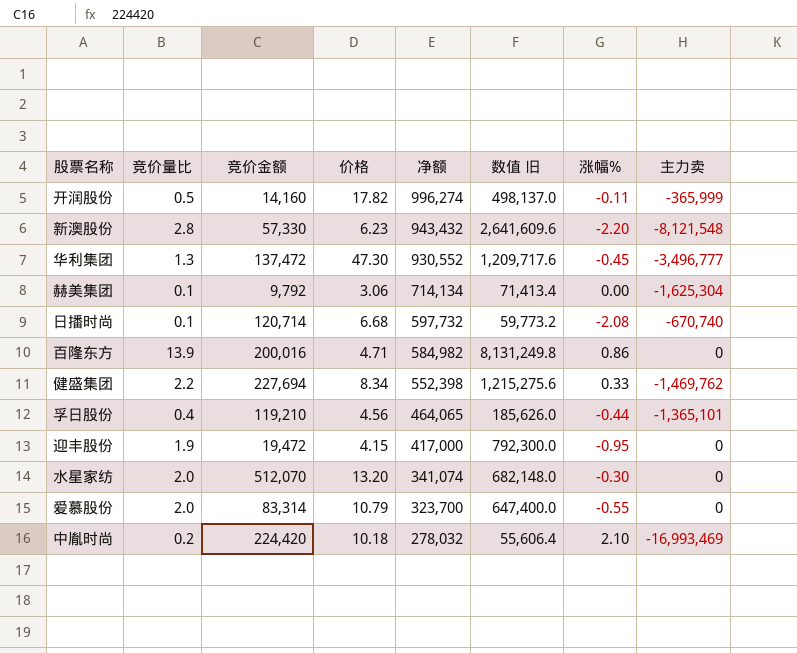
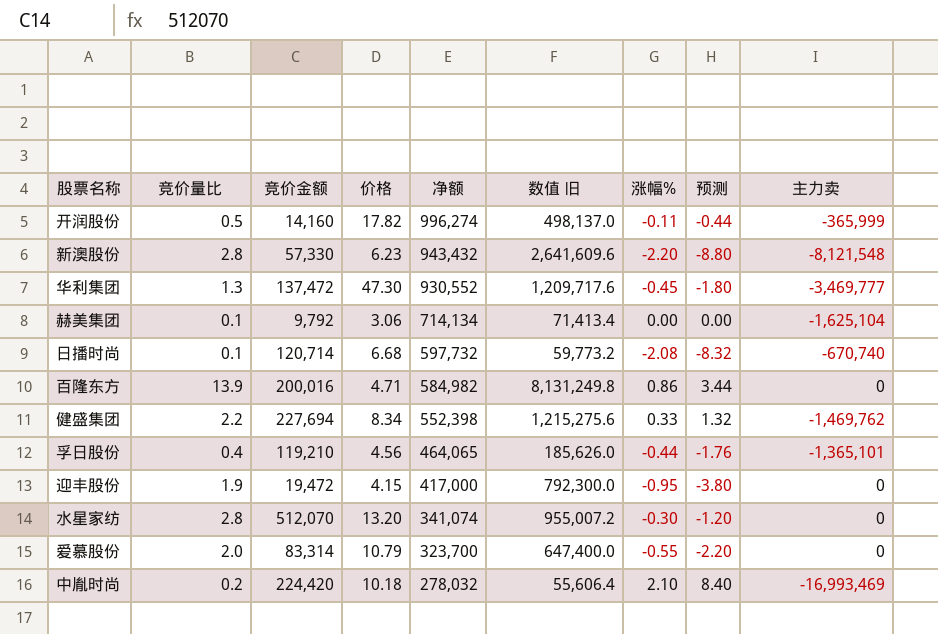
column 预测 | formula: none -> [涨幅%] * 4
华利集团 | 主力卖: -3,496,777 -> -3,469,777
赫美集团 | 主力卖: -1,625,304 -> -1,625,104
水星家纺 | 竞价量比: 2.0 -> 2.8
水星家纺 | 数值 旧: 682,148.0 -> 955,007.2

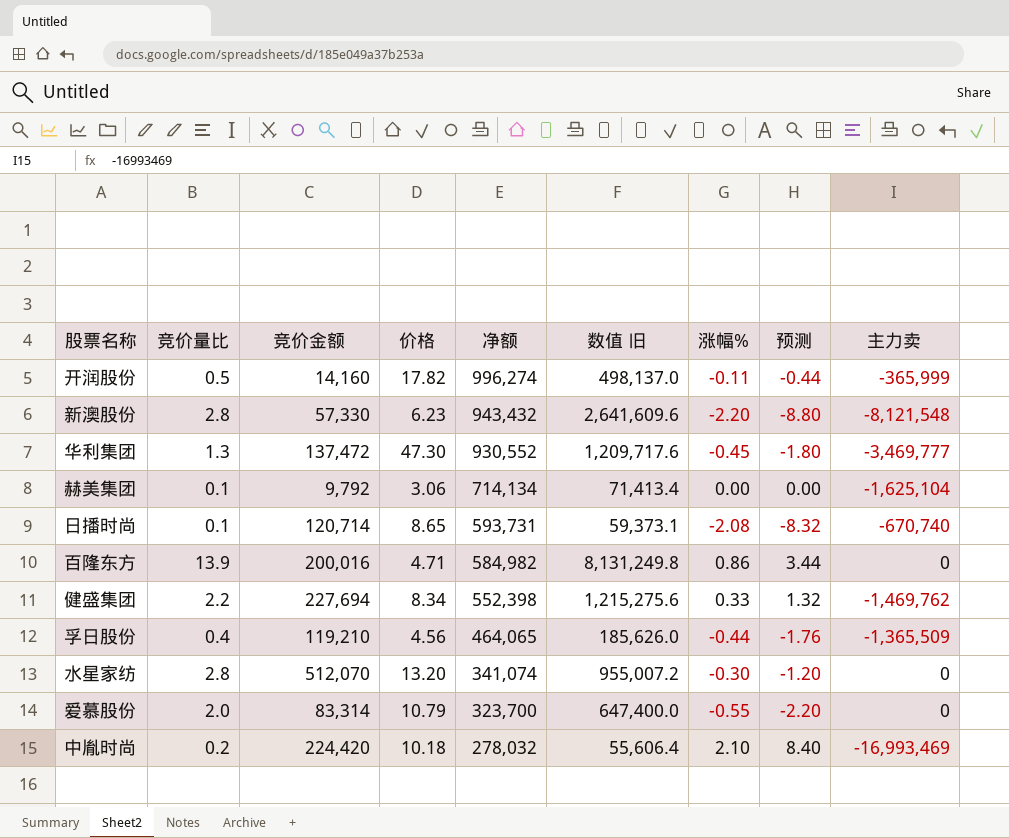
row 迎丰股份: 1.9 | 19,472 | 4.15 | 417,000 | 792,300.0 | -0.95 | -3.80 | 0 -> none
日播时尚 | 价格: 6.68 -> 8.65
日播时尚 | 净额: 597,732 -> 593,731
日播时尚 | 数值 旧: 59,773.2 -> 59,373.1
孚日股份 | 主力卖: -1,365,101 -> -1,365,509

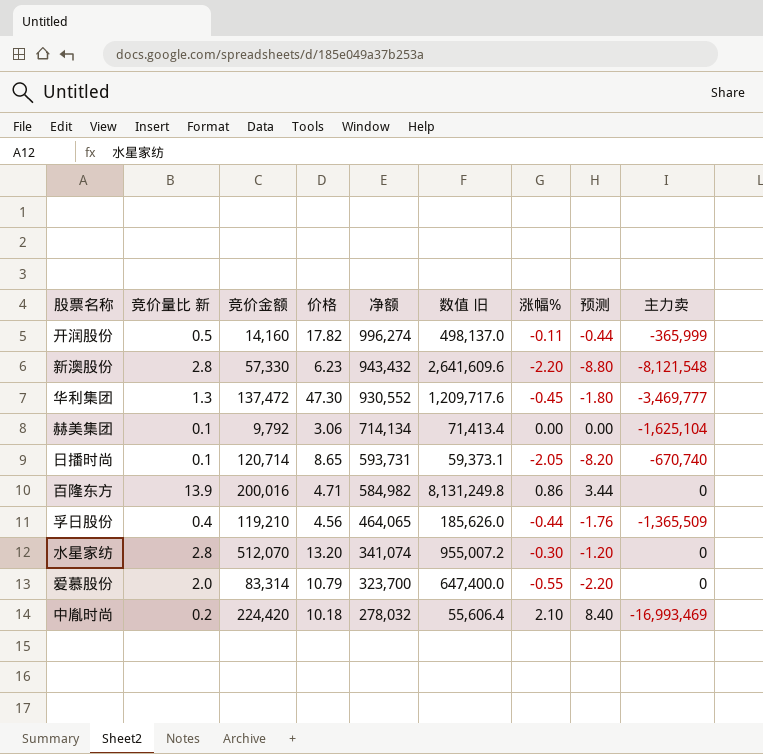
column name: 竞价量比 -> 竞价量比 新
row 健盛集团: 2.2 | 227,694 | 8.34 | 552,398 | 1,215,275.6 | 0.33 | 1.32 | -1,469,762 -> none
日播时尚 | 涨幅%: -2.08 -> -2.05
日播时尚 | 预测: -8.32 -> -8.20

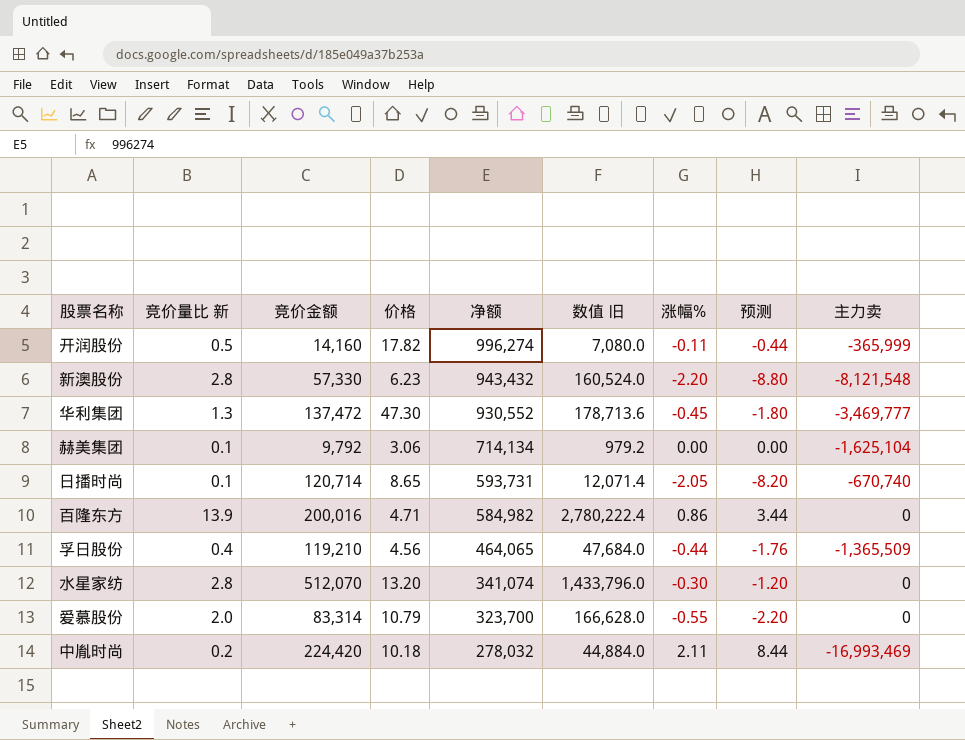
column 数值 旧 | formula: [竞价量比 新] * [净额] -> [竞价量比 新] * [竞价金额]
中胤时尚 | 涨幅%: 2.10 -> 2.11
中胤时尚 | 预测: 8.40 -> 8.44

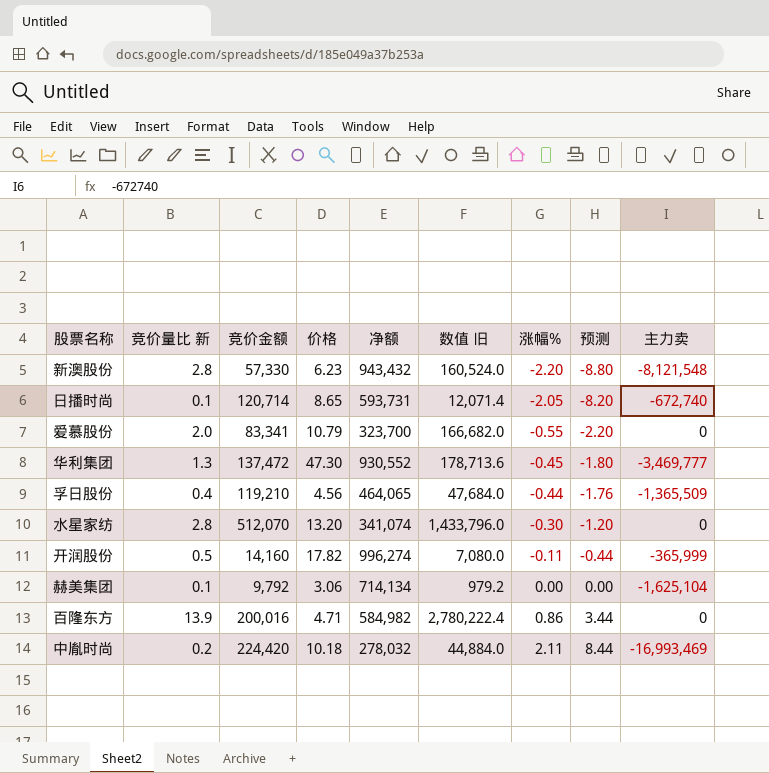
row order: 净额 descending -> 涨幅% ascending
日播时尚 | 主力卖: -670,740 -> -672,740
爱慕股份 | 竞价金额: 83,314 -> 83,341
爱慕股份 | 数值 旧: 166,628.0 -> 166,682.0

